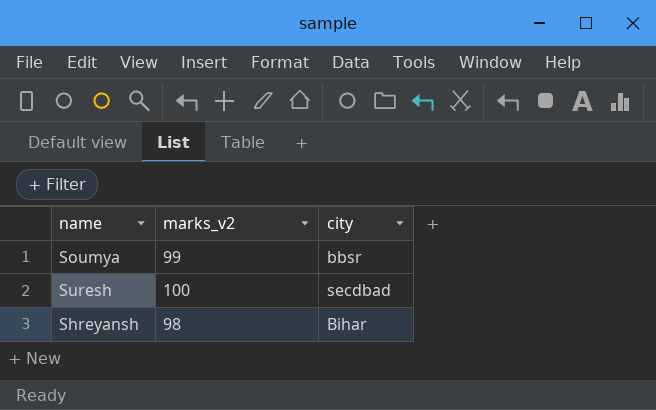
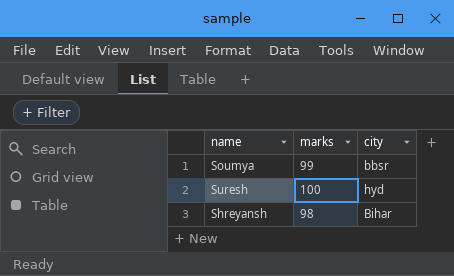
column name: marks_v2 -> marks
Suresh | city: secdbad -> hyd

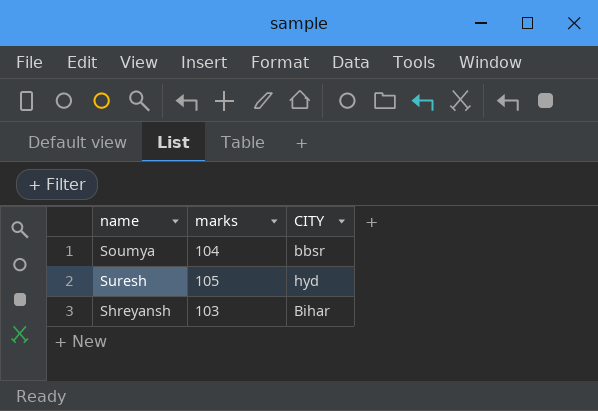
column name: city -> CITY
Soumya | marks: 99 -> 104
Suresh | marks: 100 -> 105
Shreyansh | marks: 98 -> 103

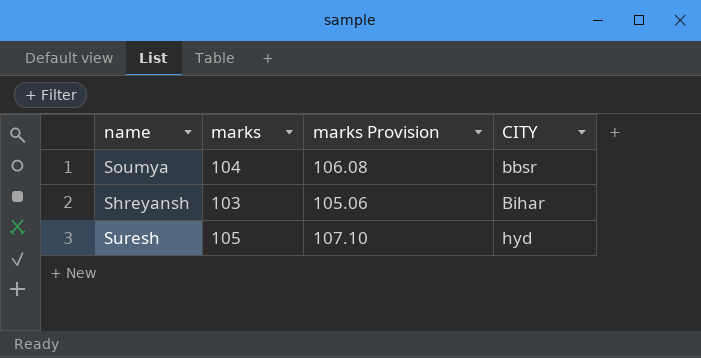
row order: none -> CITY ascending
column marks Provision | formula: none -> [marks] * 1.02

